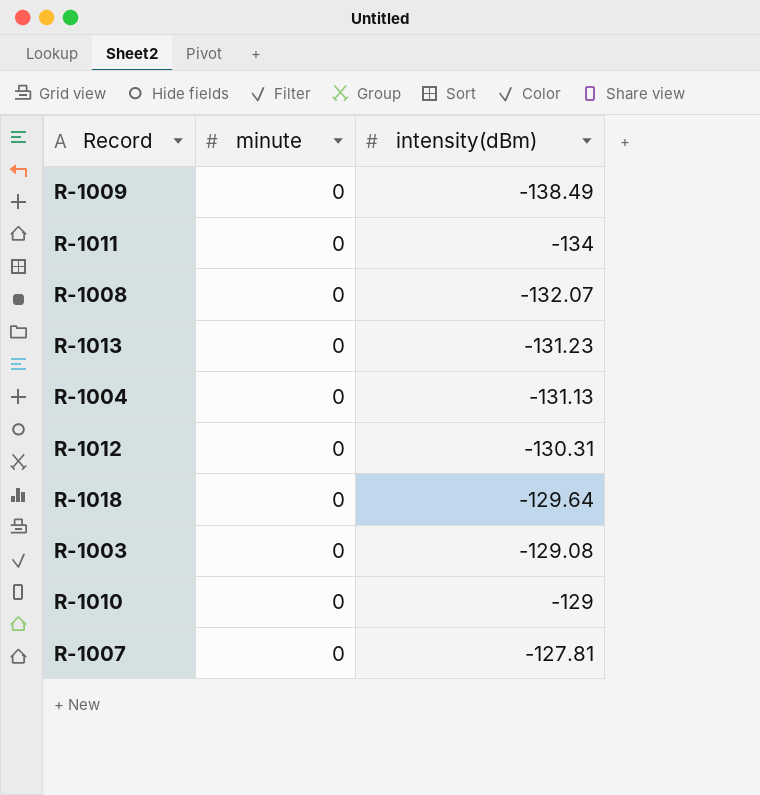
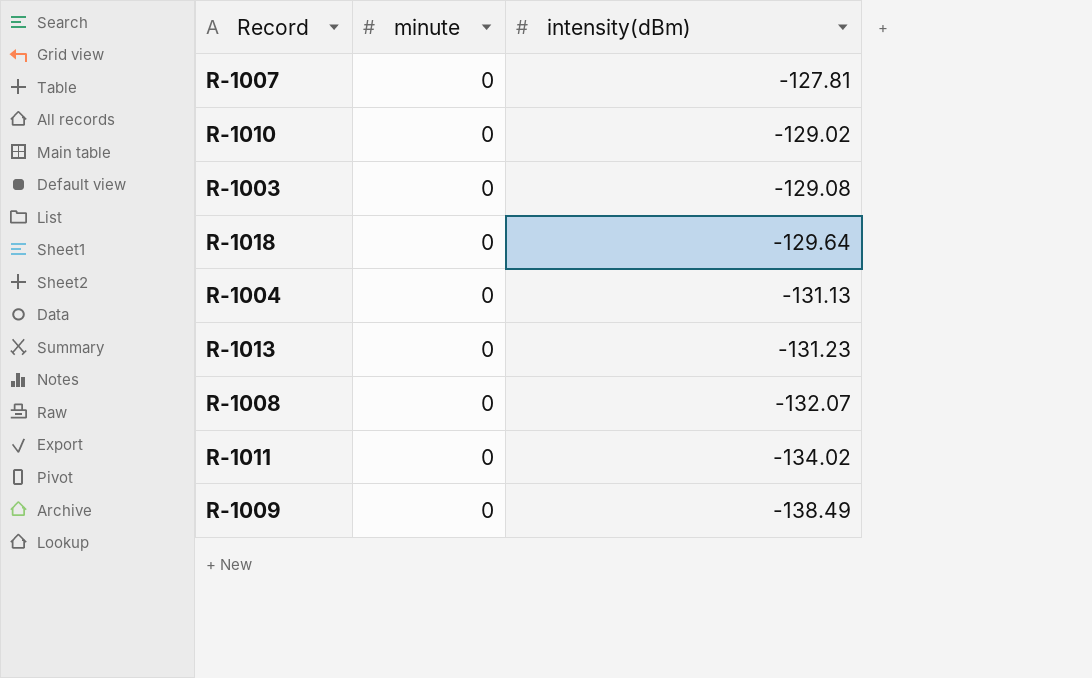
row order: intensity(dBm) ascending -> intensity(dBm) descending
row R-1012: 0 | -130.31 -> none
R-1010 | intensity(dBm): -129 -> -129.02
R-1011 | intensity(dBm): -134 -> -134.02

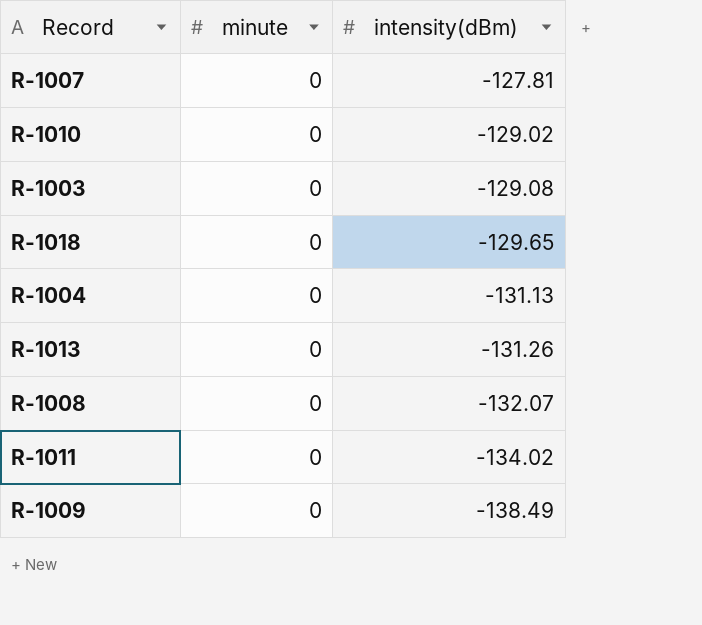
R-1018 | intensity(dBm): -129.64 -> -129.65
R-1013 | intensity(dBm): -131.23 -> -131.26

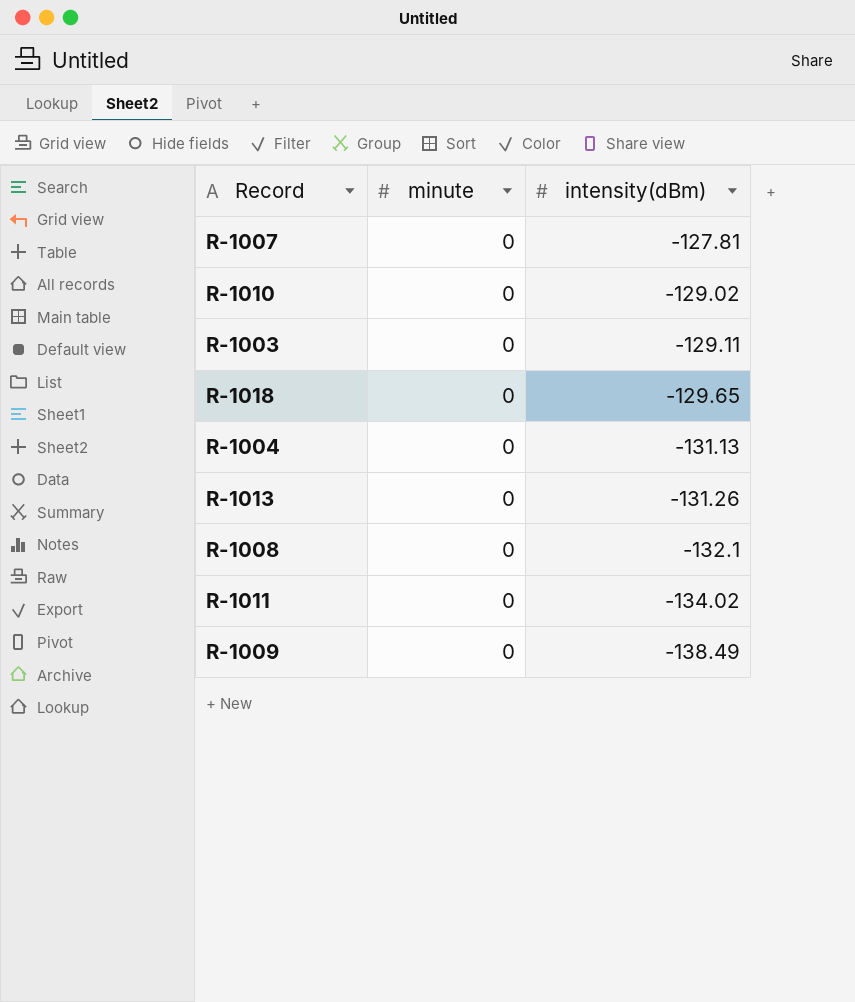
R-1003 | intensity(dBm): -129.08 -> -129.11
R-1008 | intensity(dBm): -132.07 -> -132.1

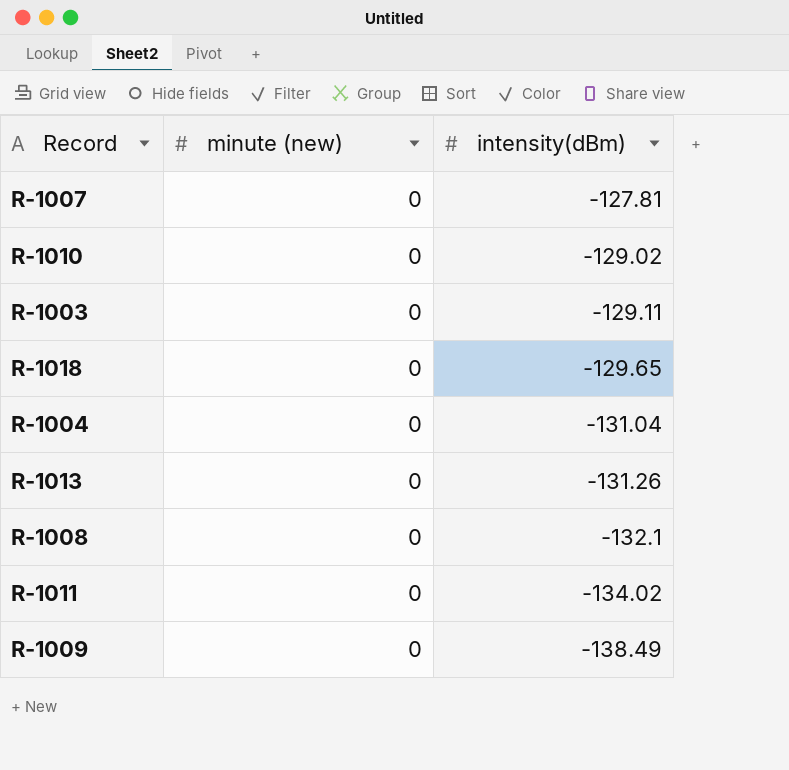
column name: minute -> minute (new)
R-1004 | intensity(dBm): -131.13 -> -131.04

